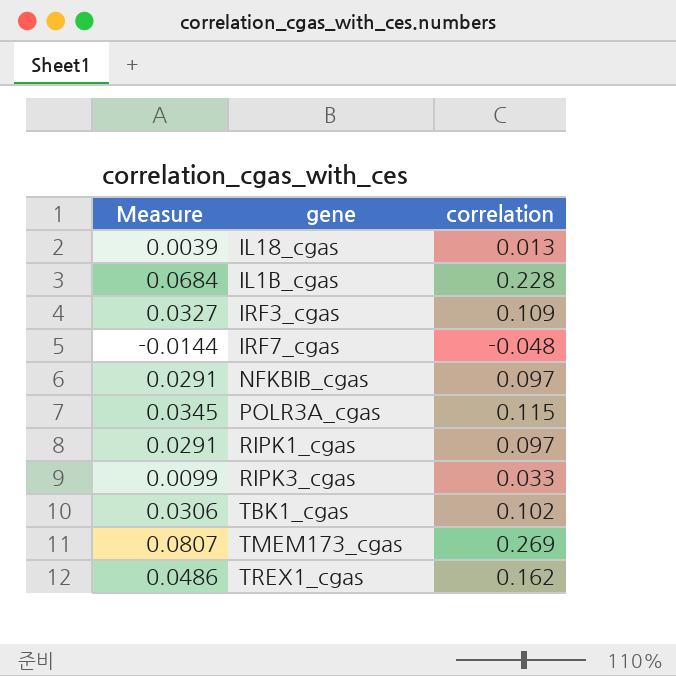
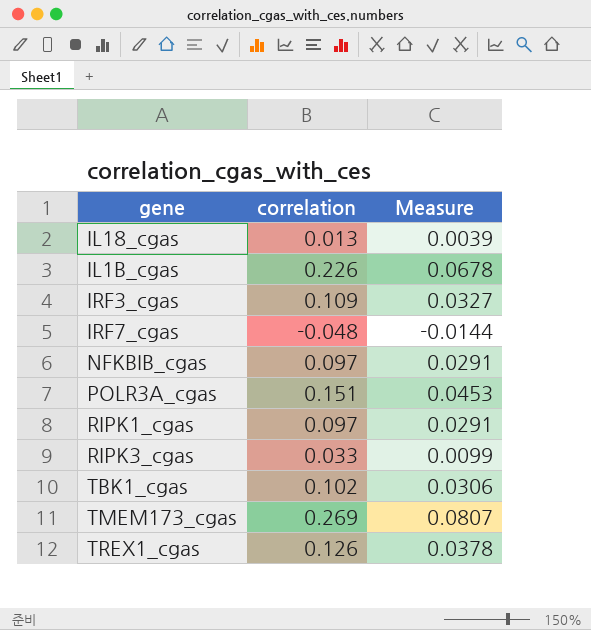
column Measure | position: 1 -> 3
IL1B_cgas | correlation: 0.228 -> 0.226
IL1B_cgas | Measure: 0.0684 -> 0.0678
POLR3A_cgas | correlation: 0.115 -> 0.151
POLR3A_cgas | Measure: 0.0345 -> 0.0453
TREX1_cgas | correlation: 0.162 -> 0.126
TREX1_cgas | Measure: 0.0486 -> 0.0378

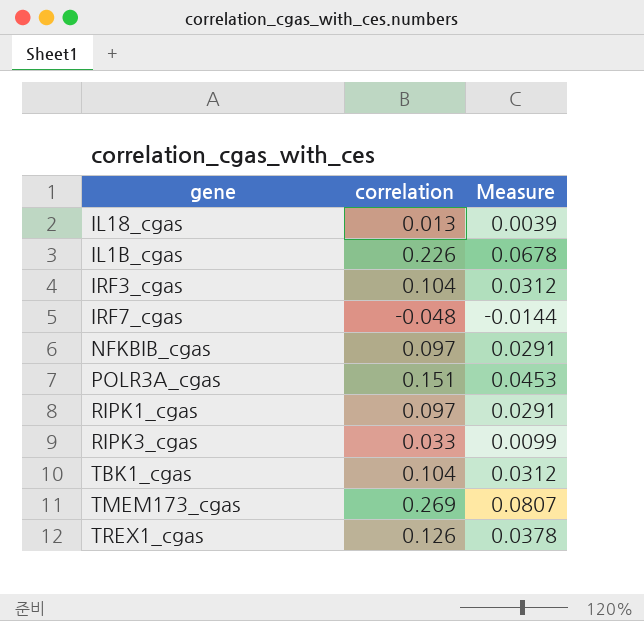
IRF3_cgas | correlation: 0.109 -> 0.104
IRF3_cgas | Measure: 0.0327 -> 0.0312
TBK1_cgas | correlation: 0.102 -> 0.104
TBK1_cgas | Measure: 0.0306 -> 0.0312

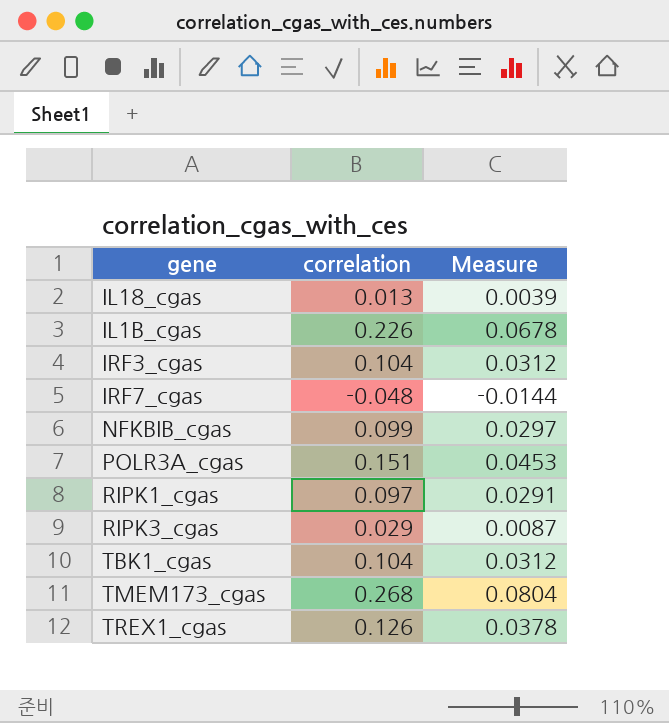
NFKBIB_cgas | correlation: 0.097 -> 0.099
NFKBIB_cgas | Measure: 0.0291 -> 0.0297
RIPK3_cgas | correlation: 0.033 -> 0.029
RIPK3_cgas | Measure: 0.0099 -> 0.0087
TMEM173_cgas | correlation: 0.269 -> 0.268
TMEM173_cgas | Measure: 0.0807 -> 0.0804

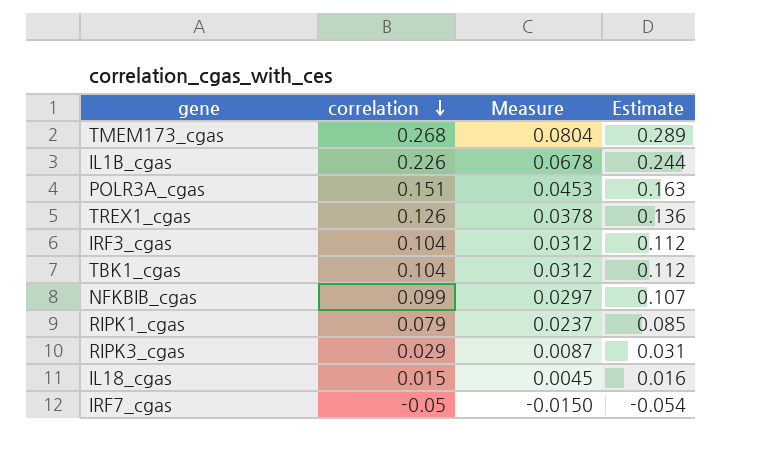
row order: none -> correlation descending
column Estimate | formula: none -> [correlation] * 1.08
RIPK1_cgas | correlation: 0.097 -> 0.079
RIPK1_cgas | Measure: 0.0291 -> 0.0237
IL18_cgas | correlation: 0.013 -> 0.015
IL18_cgas | Measure: 0.0039 -> 0.0045
IRF7_cgas | correlation: -0.048 -> -0.05
IRF7_cgas | Measure: -0.0144 -> -0.0150

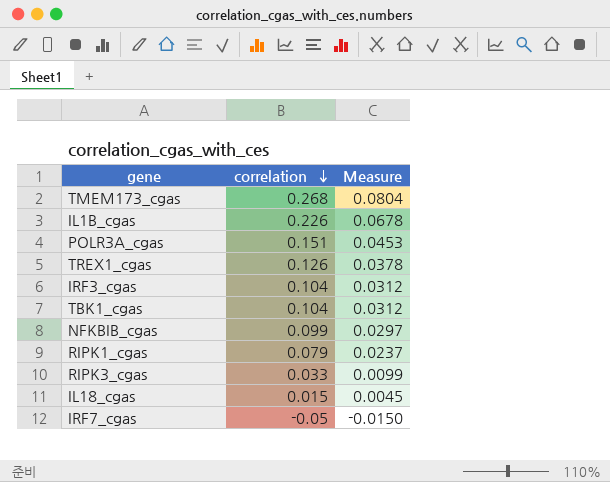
column Estimate | formula: [correlation] * 1.08 -> none
RIPK3_cgas | correlation: 0.029 -> 0.033
RIPK3_cgas | Measure: 0.0087 -> 0.0099

